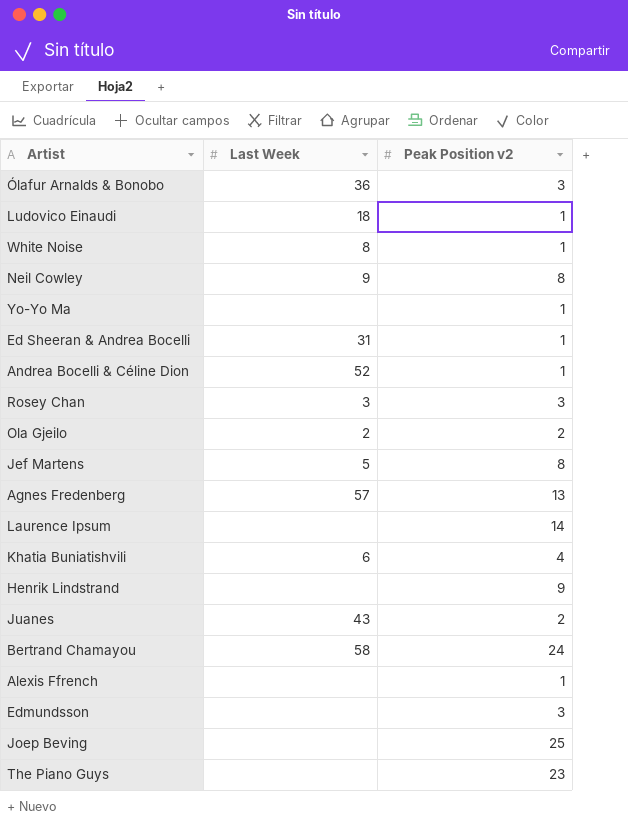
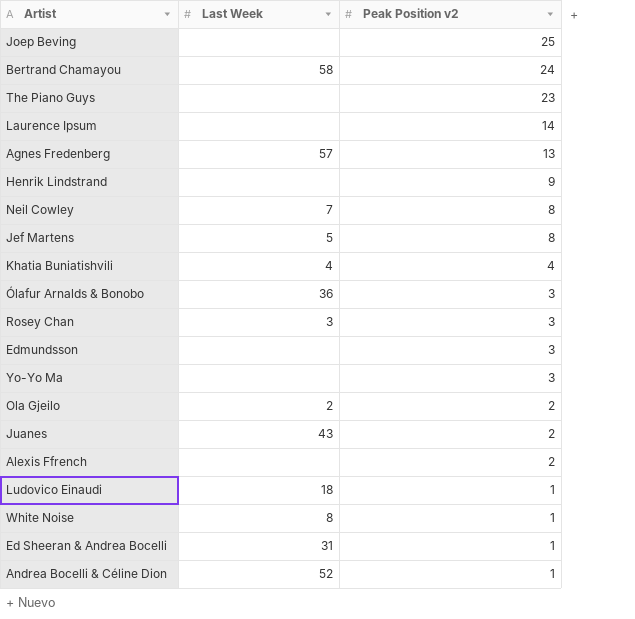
row order: none -> Peak Position v2 descending
Neil Cowley | Last Week: 9 -> 7
Khatia Buniatishvili | Last Week: 6 -> 4
Yo-Yo Ma | Peak Position v2: 1 -> 3
Alexis Ffrench | Peak Position v2: 1 -> 2

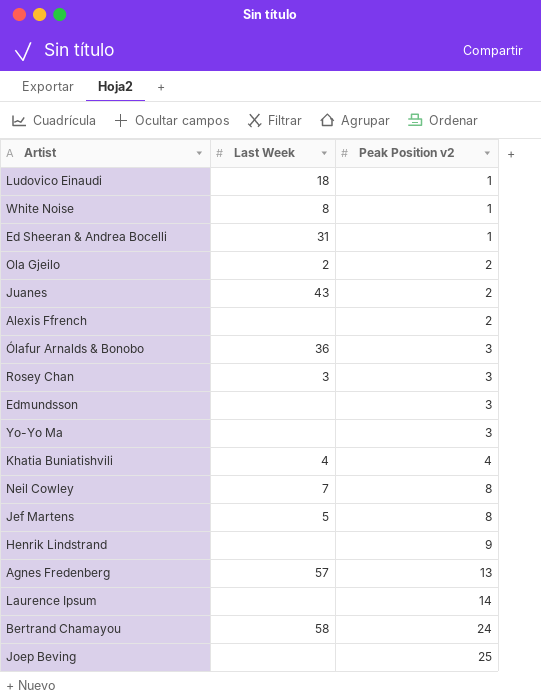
row order: Peak Position v2 descending -> Peak Position v2 ascending
row The Piano Guys: none | 23 -> none
row Andrea Bocelli & Céline Dion: 52 | 1 -> none

